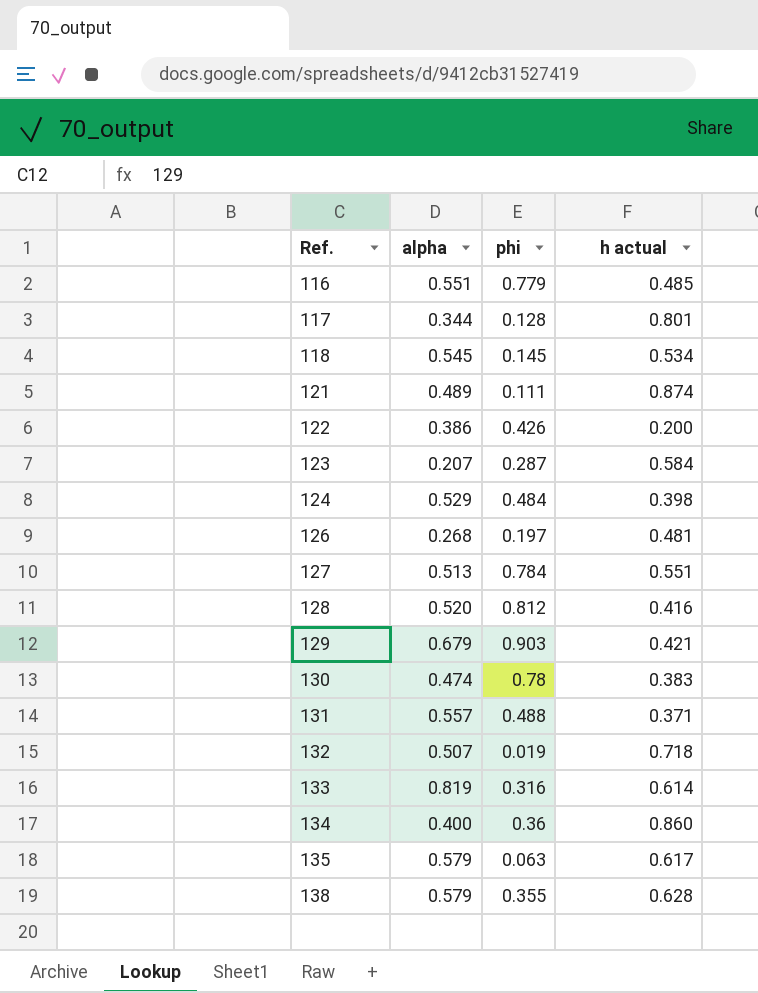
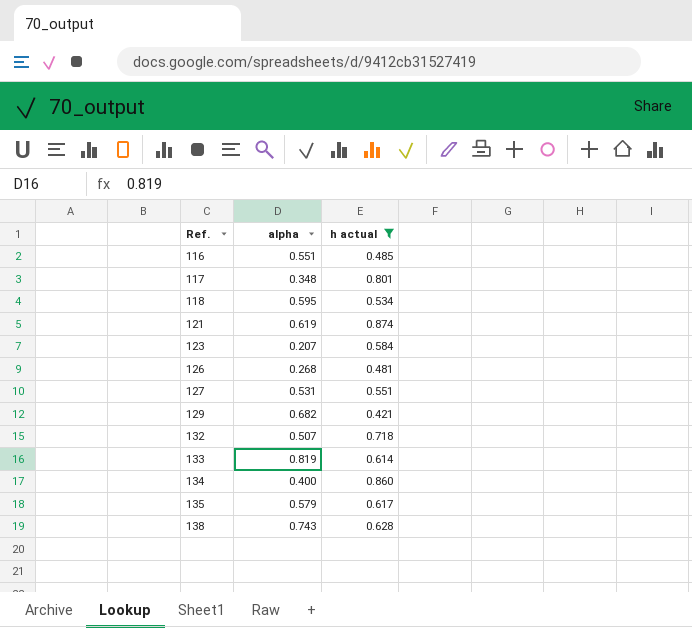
filter: none -> h actual >= 0.421
column phi | position: 3 -> none
117 | alpha: 0.344 -> 0.348
118 | alpha: 0.545 -> 0.595
121 | alpha: 0.489 -> 0.619
127 | alpha: 0.513 -> 0.531
129 | alpha: 0.679 -> 0.682
138 | alpha: 0.579 -> 0.743

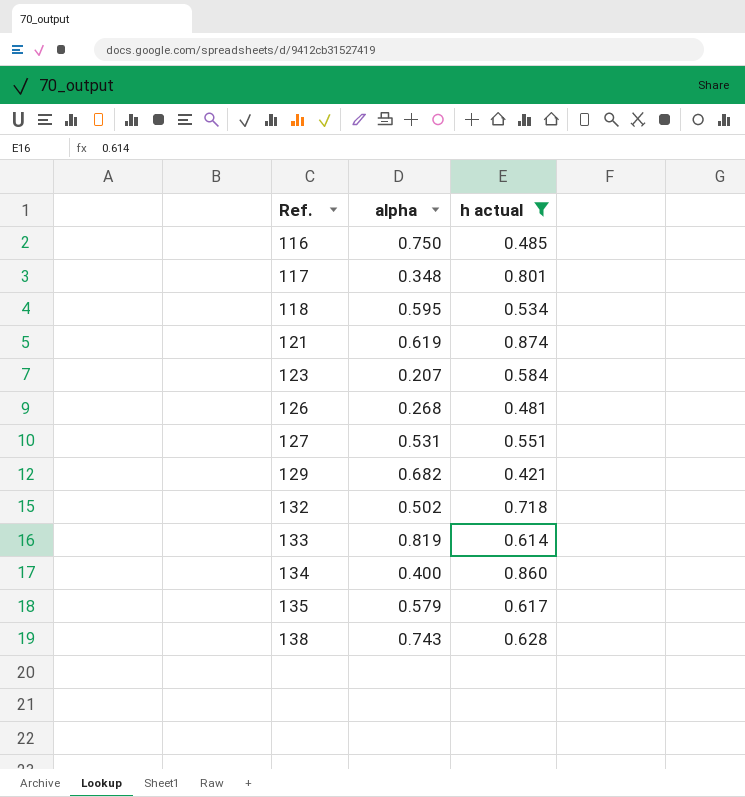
116 | alpha: 0.551 -> 0.750
132 | alpha: 0.507 -> 0.502

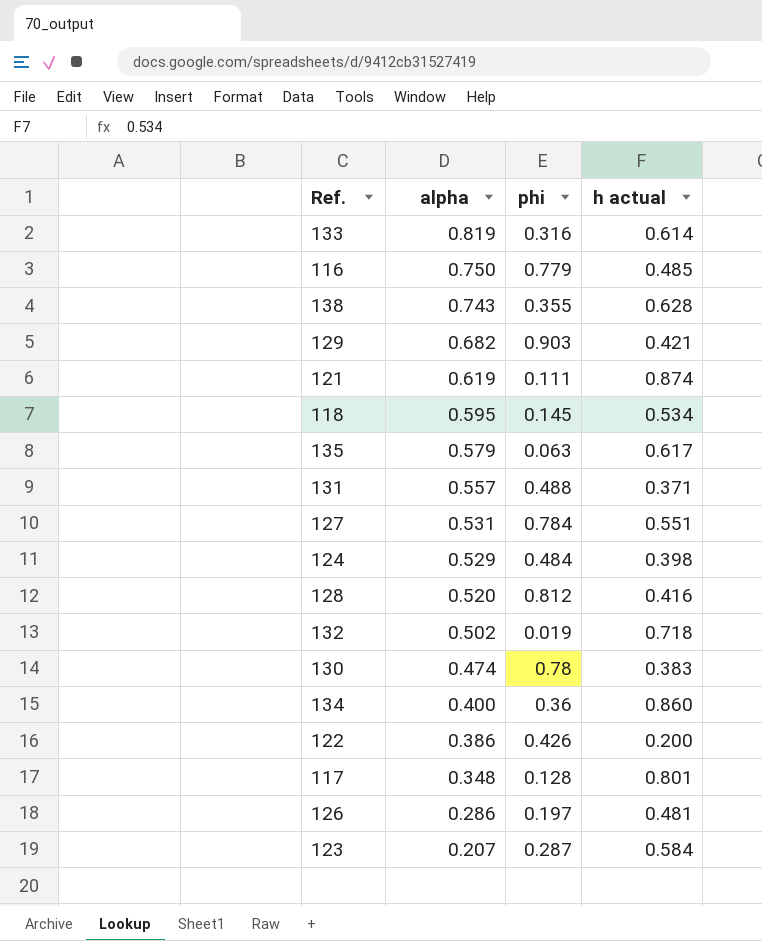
filter: h actual >= 0.421 -> none
row order: Ref. ascending -> alpha descending
column phi | position: none -> 3
126 | alpha: 0.268 -> 0.286

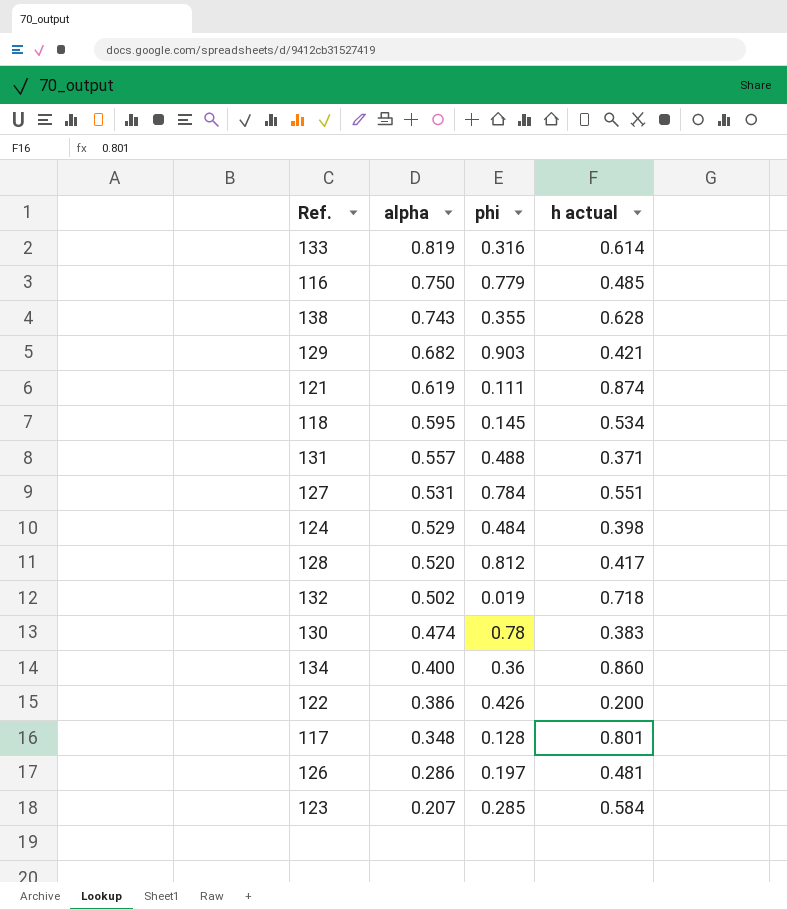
row 135: 0.579 | 0.063 | 0.617 -> none
128 | h actual: 0.416 -> 0.417
123 | phi: 0.287 -> 0.285

